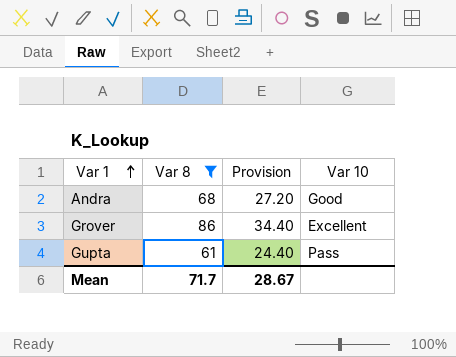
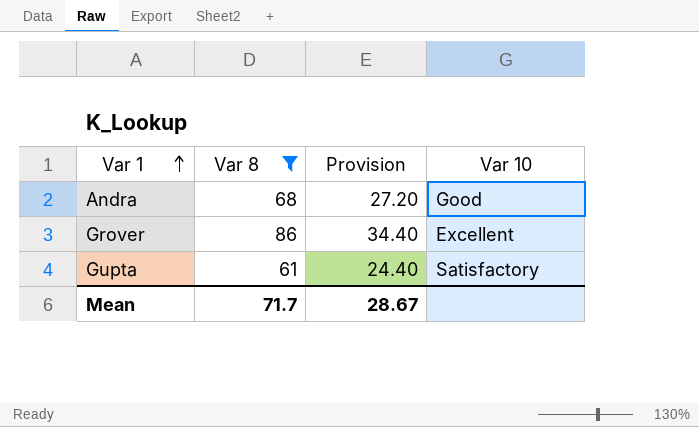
Gupta | Var 10: Pass -> Satisfactory

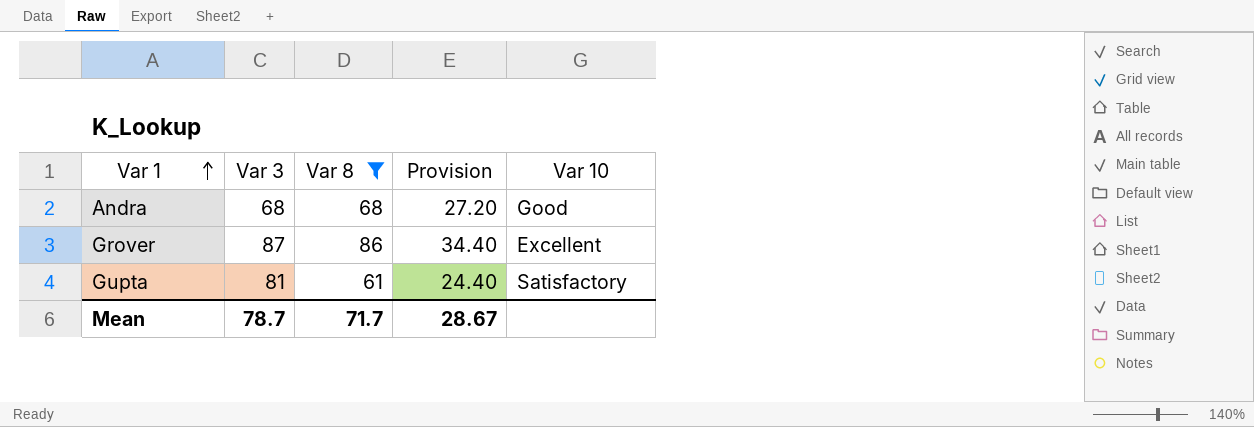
column Var 3 | position: none -> 2

